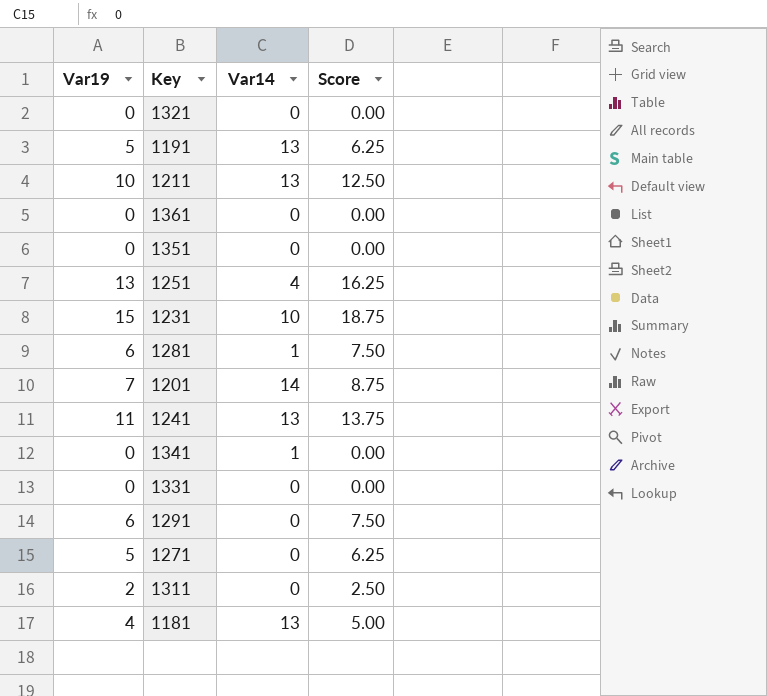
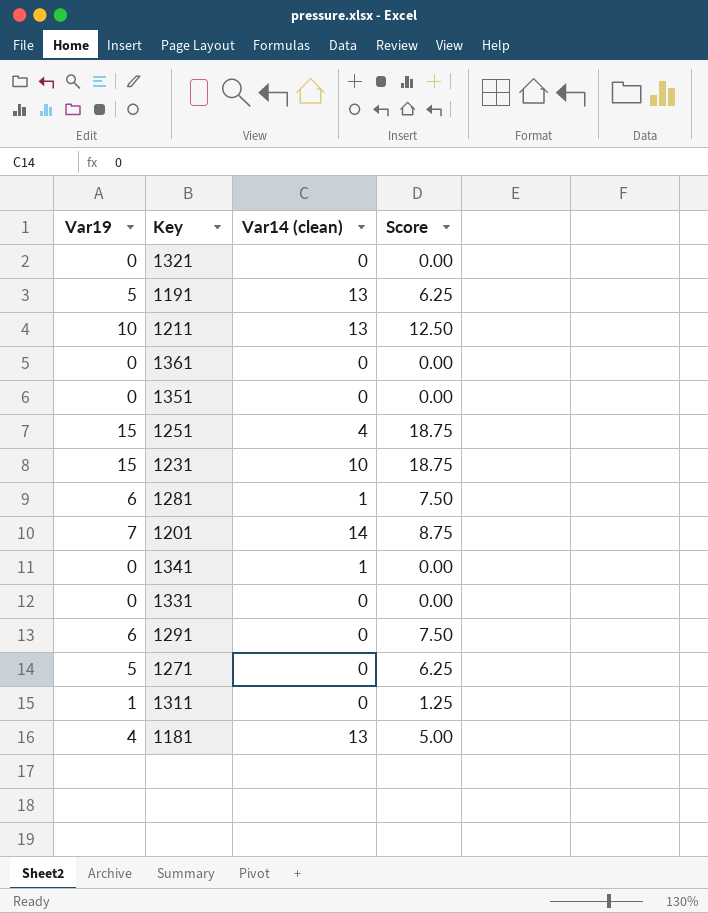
column name: Var14 -> Var14 (clean)
row 1241: 11 | 13 | 13.75 -> none
1251 | Var19: 13 -> 15
1251 | Score: 16.25 -> 18.75
1311 | Var19: 2 -> 1
1311 | Score: 2.50 -> 1.25

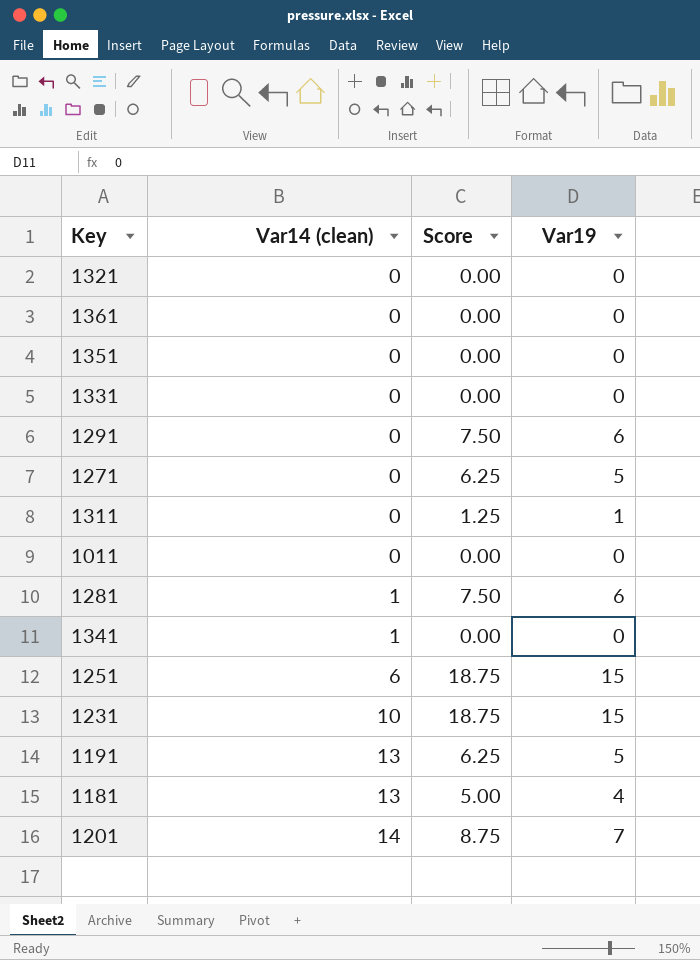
row order: none -> Var14 (clean) ascending
column Var19 | position: 1 -> 4
row 1211: 10 | 13 | 12.50 -> none
row 1011: none -> 0 | 0.00 | 0
1251 | Var14 (clean): 4 -> 6

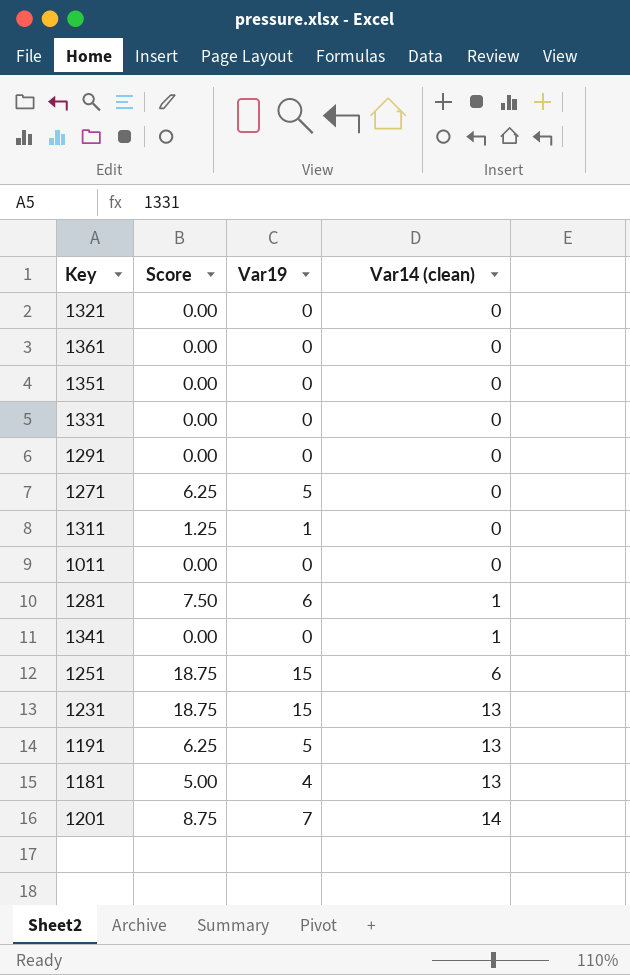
column Var14 (clean) | position: 2 -> 4
1291 | Score: 7.50 -> 0.00
1291 | Var19: 6 -> 0
1231 | Var14 (clean): 10 -> 13

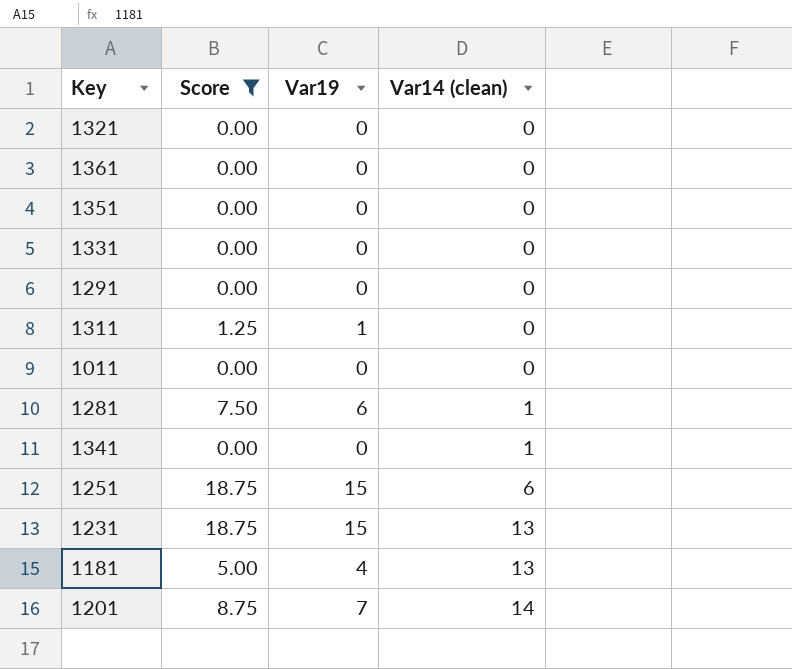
filter: none -> Score != 6.25

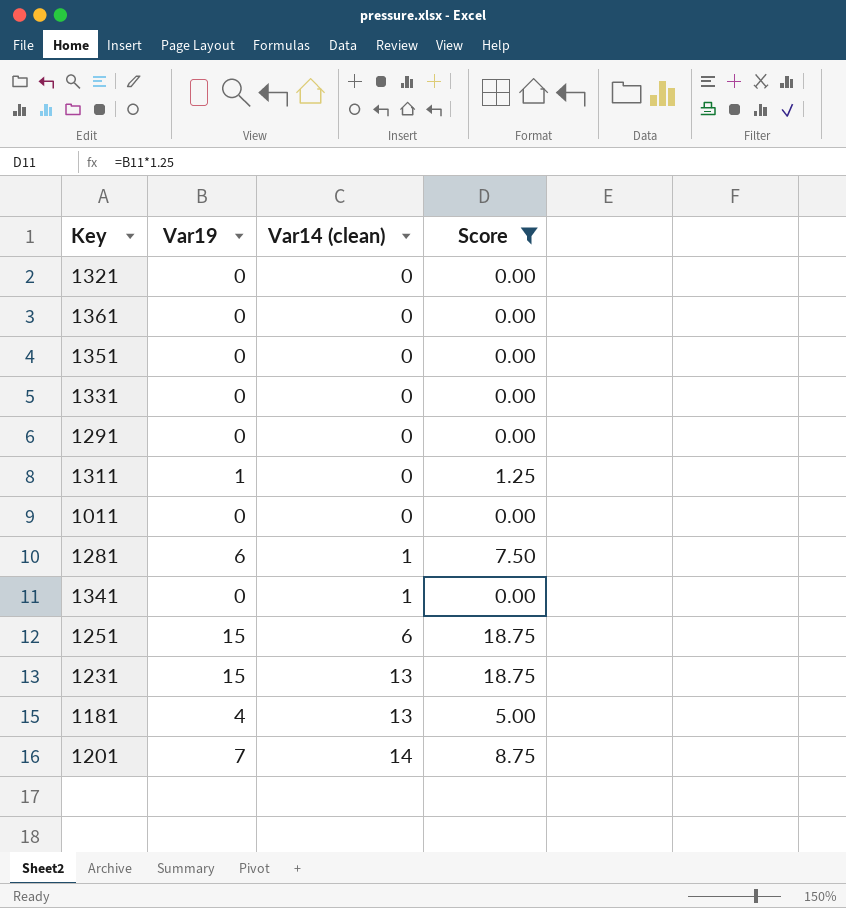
column Score | position: 2 -> 4

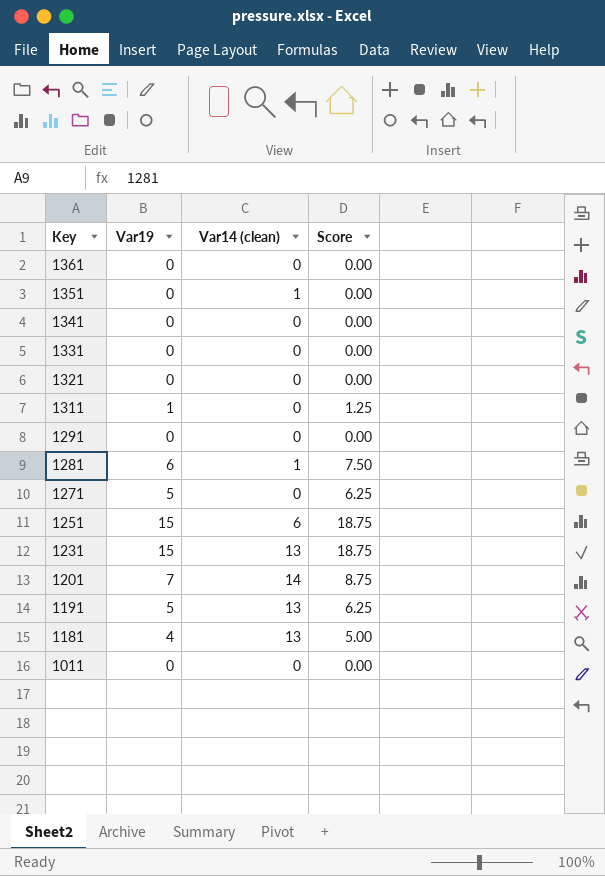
filter: Score != 6.25 -> none
row order: Var14 (clean) ascending -> Key descending
1351 | Var14 (clean): 0 -> 1
1341 | Var14 (clean): 1 -> 0

